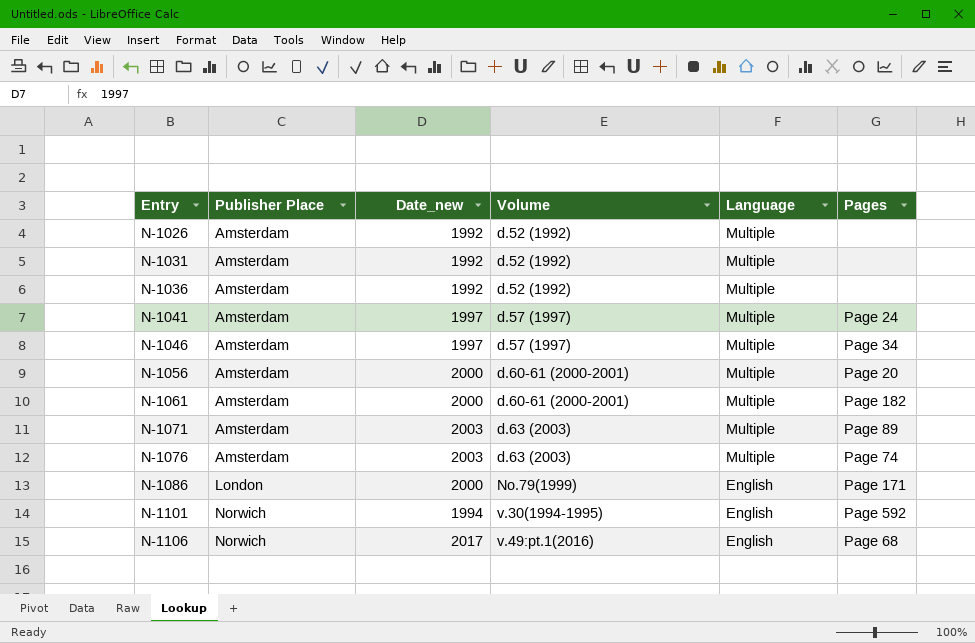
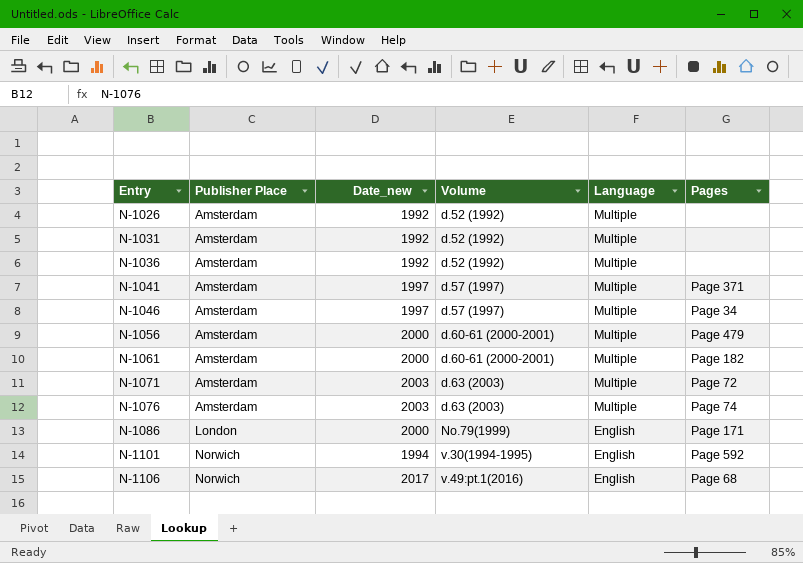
N-1041 | Pages: Page 24 -> Page 371
N-1056 | Pages: Page 20 -> Page 479
N-1071 | Pages: Page 89 -> Page 72

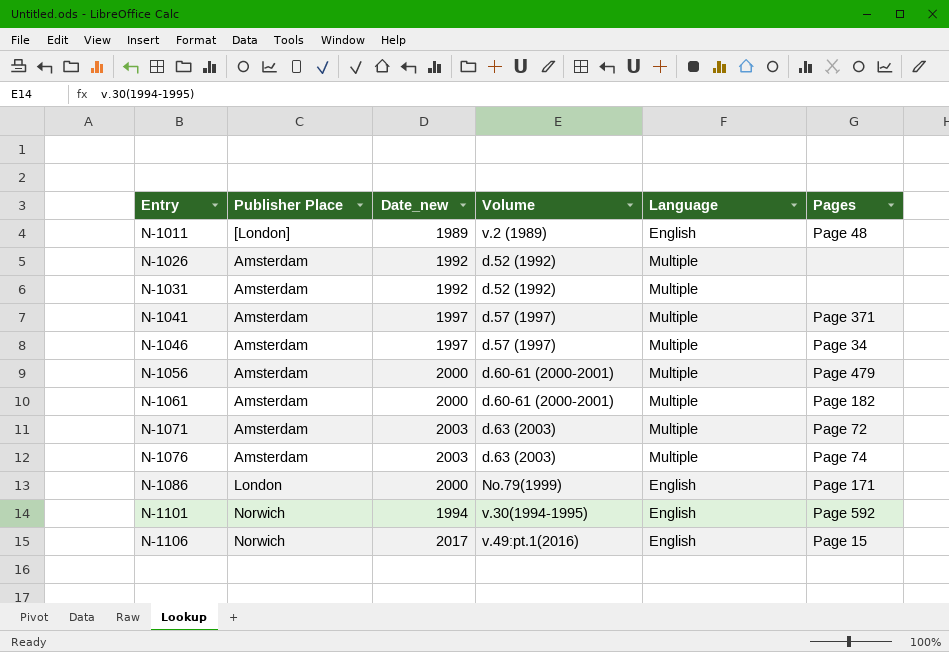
row N-1036: Amsterdam | 1992 | d.52 (1992) | Multiple | none -> none
row N-1011: none -> [London] | 1989 | v.2 (1989) | English | Page 48
N-1106 | Pages: Page 68 -> Page 15

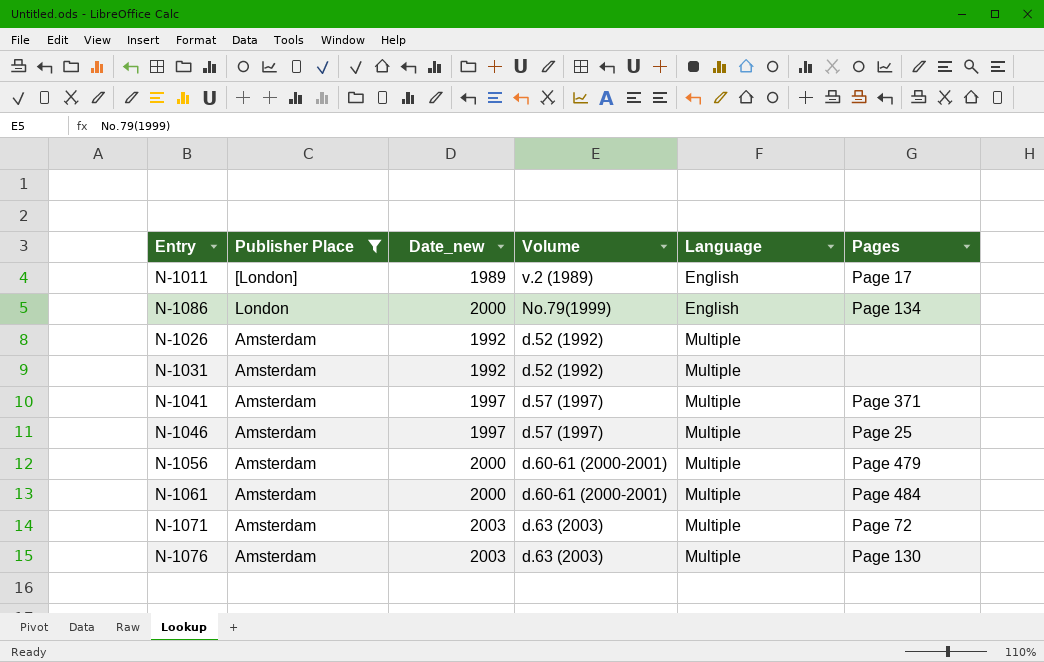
filter: none -> Publisher Place != Norwich
row order: Entry ascending -> Language ascending
N-1011 | Pages: Page 48 -> Page 17
N-1086 | Pages: Page 171 -> Page 134
N-1046 | Pages: Page 34 -> Page 25
N-1061 | Pages: Page 182 -> Page 484
N-1076 | Pages: Page 74 -> Page 130

